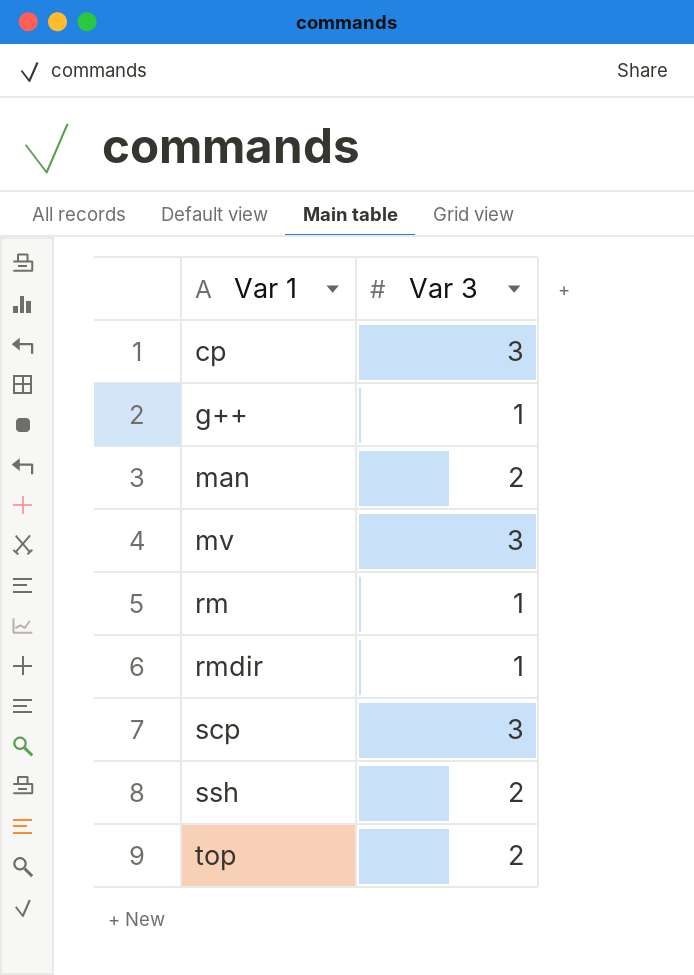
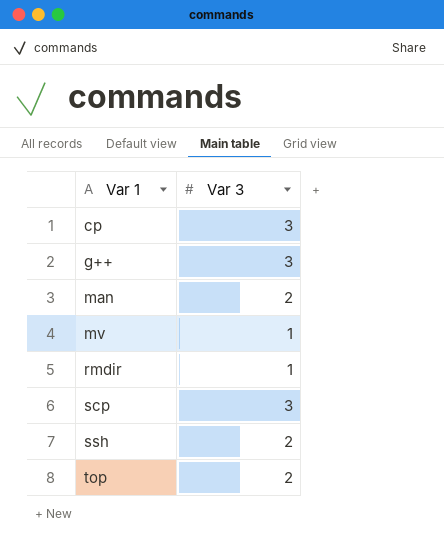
row rm: 1 -> none
g++ | Var 3: 1 -> 3
mv | Var 3: 3 -> 1

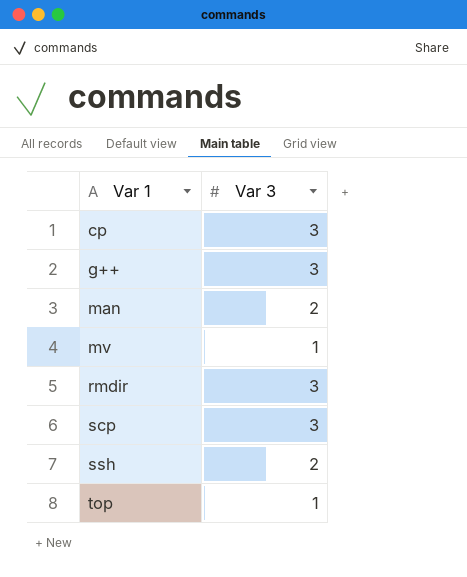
rmdir | Var 3: 1 -> 3
top | Var 3: 2 -> 1

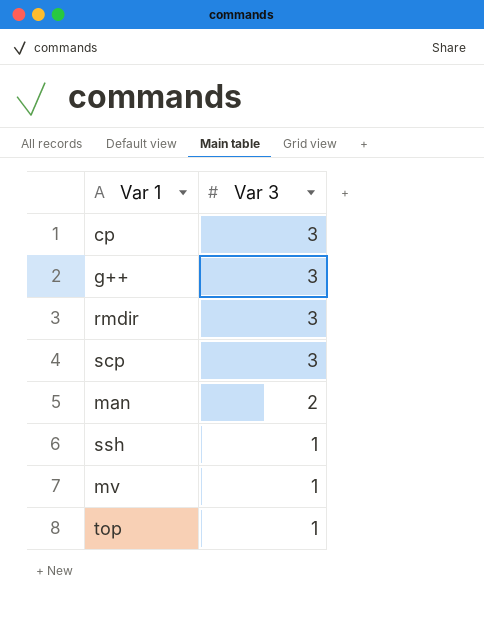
row order: Var 1 ascending -> Var 3 descending
ssh | Var 3: 2 -> 1

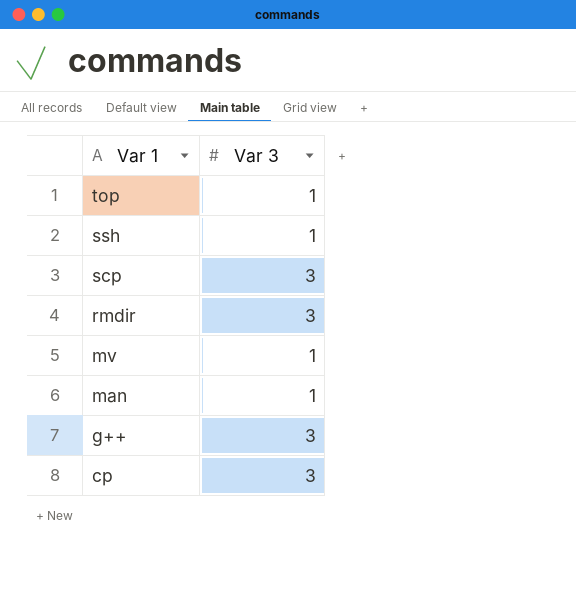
row order: Var 3 descending -> Var 1 descending
man | Var 3: 2 -> 1

